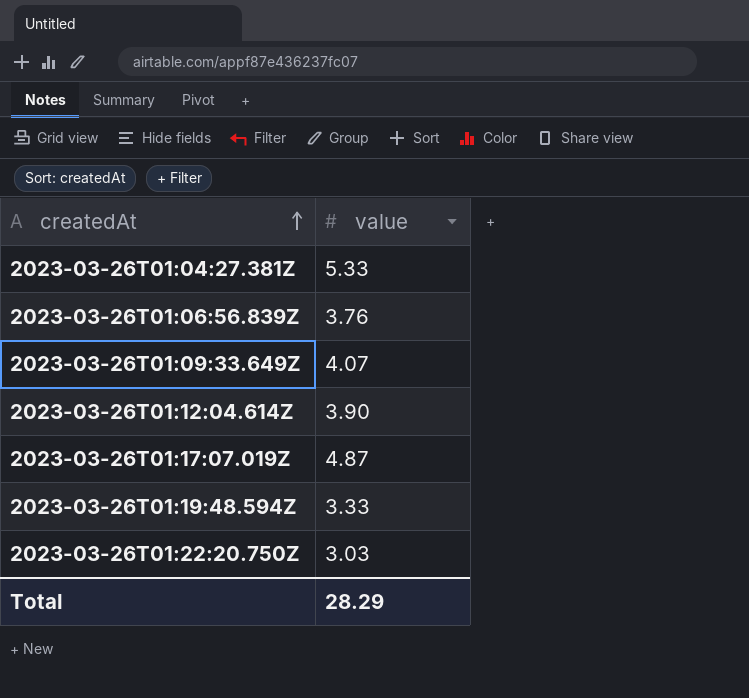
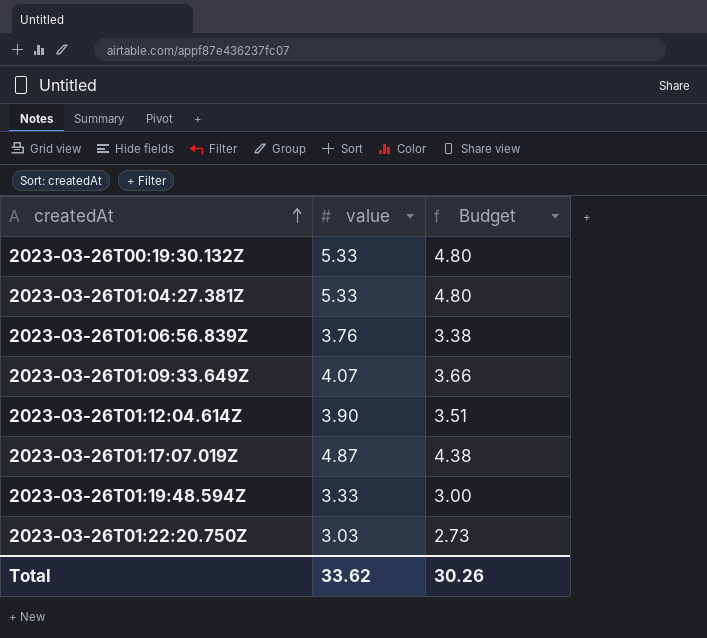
column Budget | formula: none -> [value] * 0.9
row 2023-03-26T00:19:30.132Z: none -> 5.33 | 4.80
Total | value: 28.29 -> 33.62

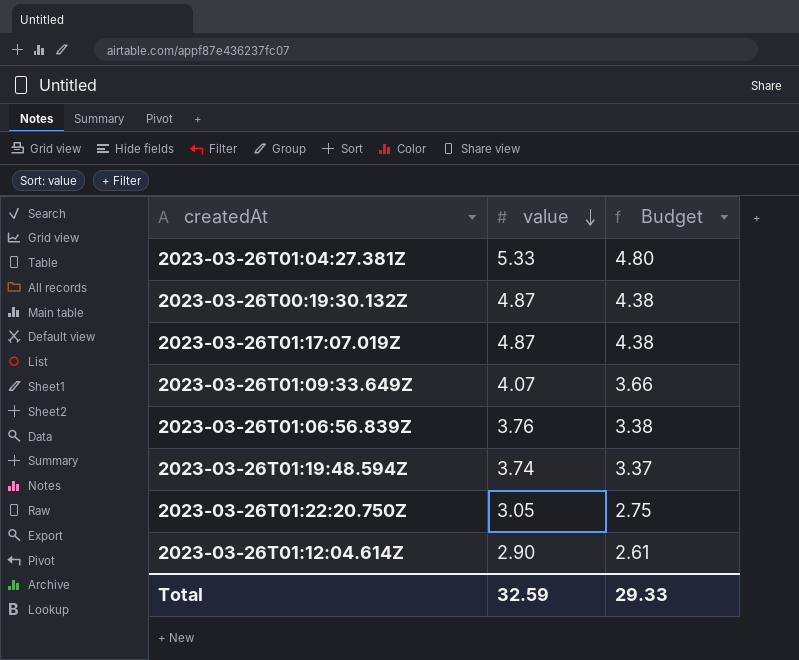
row order: createdAt ascending -> value descending
2023-03-26T00:19:30.132Z | value: 5.33 -> 4.87
2023-03-26T00:19:30.132Z | Budget: 4.80 -> 4.38
2023-03-26T01:19:48.594Z | value: 3.33 -> 3.74
2023-03-26T01:19:48.594Z | Budget: 3.00 -> 3.37
2023-03-26T01:22:20.750Z | value: 3.03 -> 3.05
2023-03-26T01:22:20.750Z | Budget: 2.73 -> 2.75
2023-03-26T01:12:04.614Z | value: 3.90 -> 2.90
2023-03-26T01:12:04.614Z | Budget: 3.51 -> 2.61
Total | value: 33.62 -> 32.59
Total | Budget: 30.26 -> 29.33

